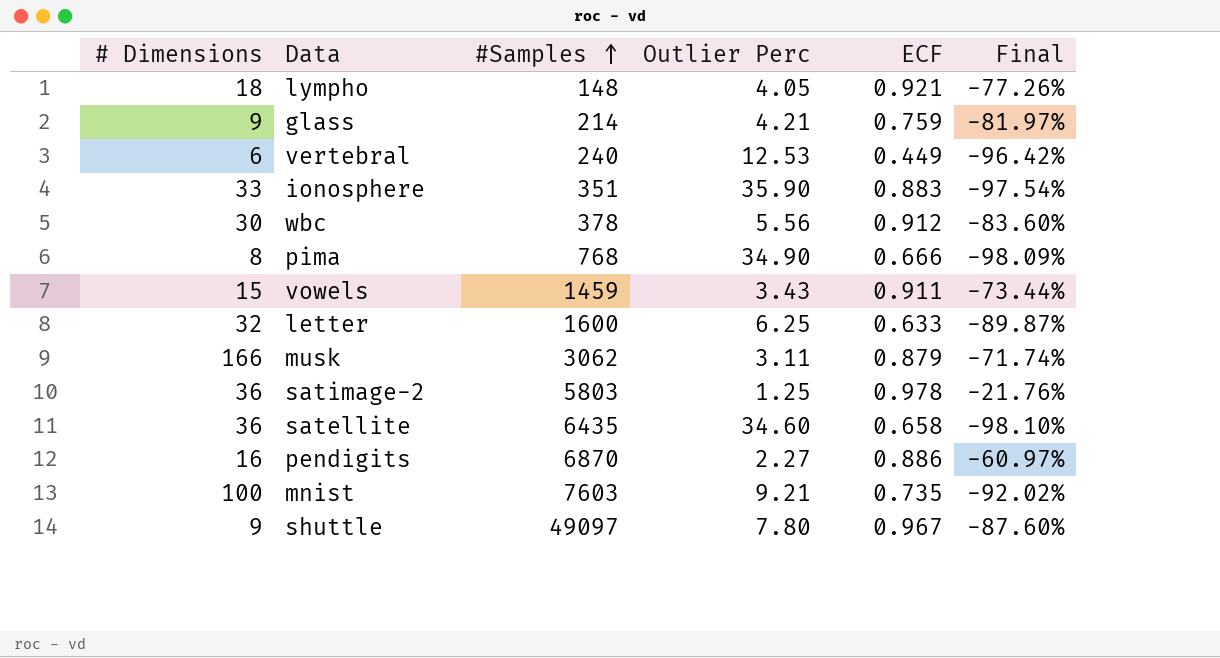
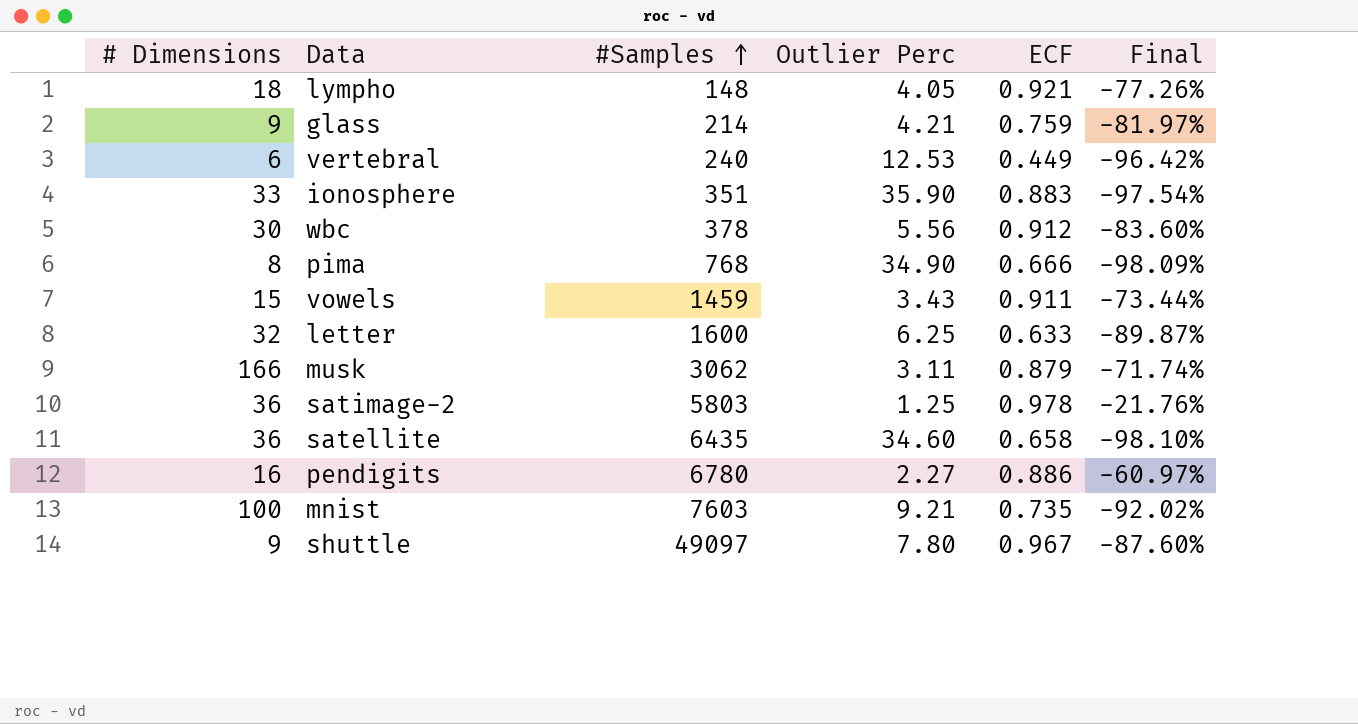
pendigits | #Samples: 6870 -> 6780

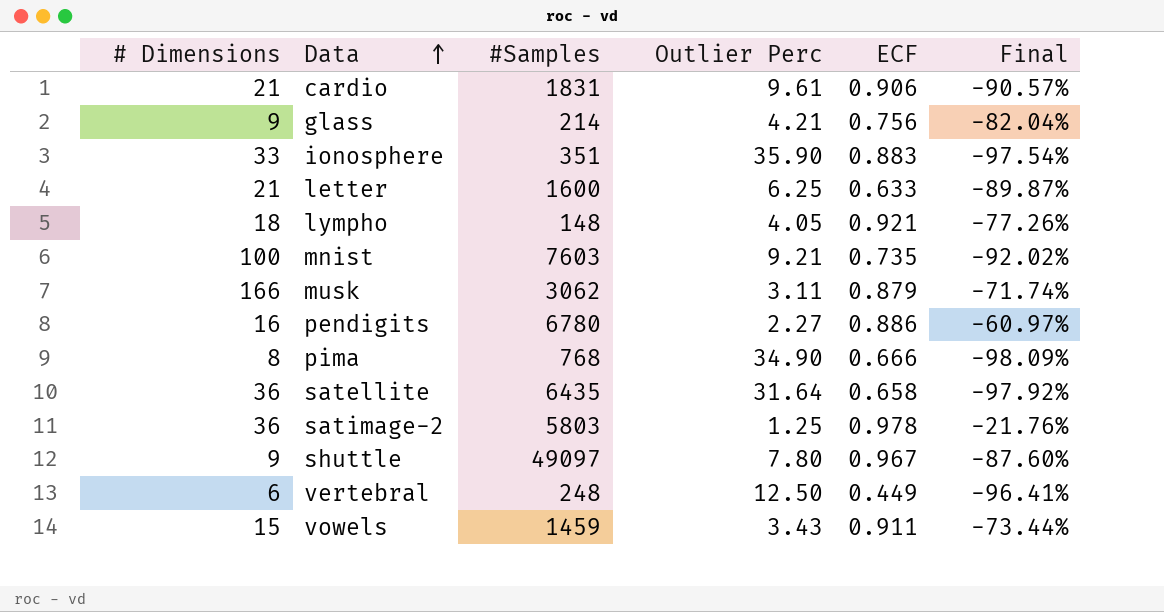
row order: #Samples ascending -> Data ascending
row wbc: 30 | 378 | 5.56 | 0.912 | -83.60% -> none
row cardio: none -> 21 | 1831 | 9.61 | 0.906 | -90.57%
glass | ECF: 0.759 -> 0.756
glass | Final: -81.97% -> -82.04%
letter | # Dimensions: 32 -> 21
satellite | Outlier Perc: 34.60 -> 31.64
satellite | Final: -98.10% -> -97.92%
vertebral | #Samples: 240 -> 248
vertebral | Outlier Perc: 12.53 -> 12.50
vertebral | Final: -96.42% -> -96.41%

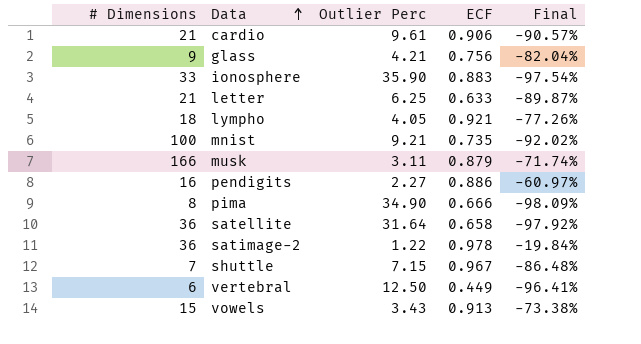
column #Samples | position: 3 -> none
satimage-2 | Outlier Perc: 1.25 -> 1.22
satimage-2 | Final: -21.76% -> -19.84%
shuttle | # Dimensions: 9 -> 7
shuttle | Outlier Perc: 7.80 -> 7.15
shuttle | Final: -87.60% -> -86.48%
vowels | ECF: 0.911 -> 0.913
vowels | Final: -73.44% -> -73.38%

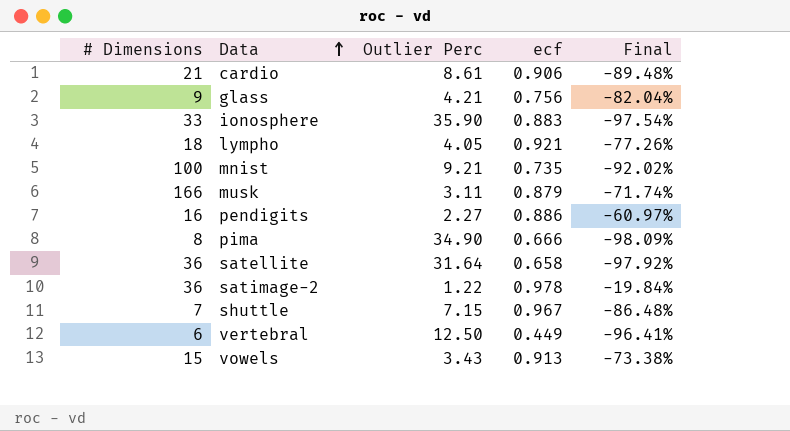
column name: ECF -> ecf
row letter: 21 | 6.25 | 0.633 | -89.87% -> none
cardio | Outlier Perc: 9.61 -> 8.61
cardio | Final: -90.57% -> -89.48%

